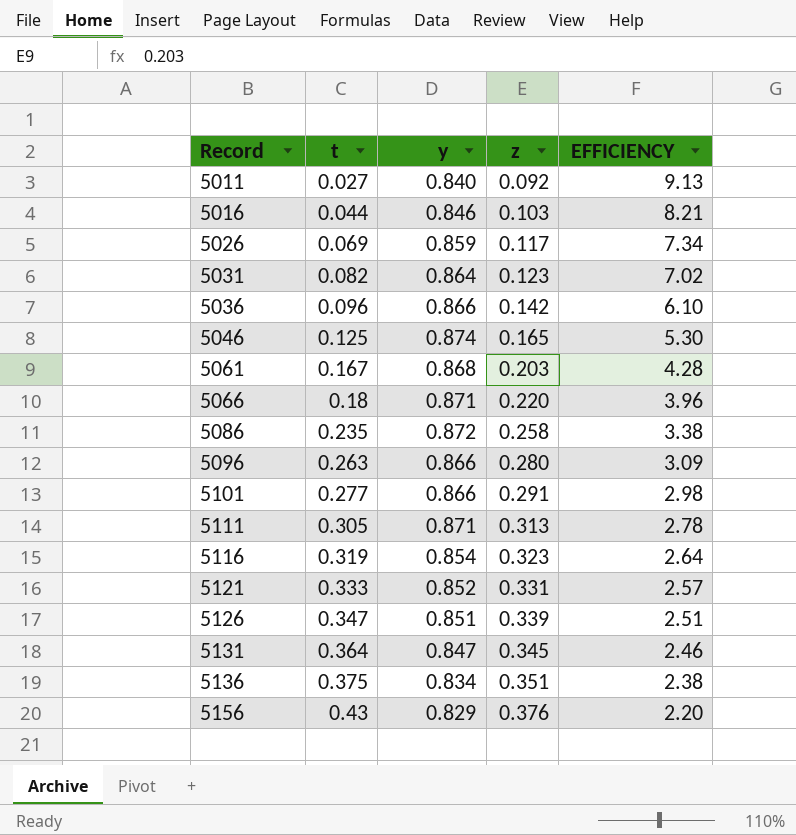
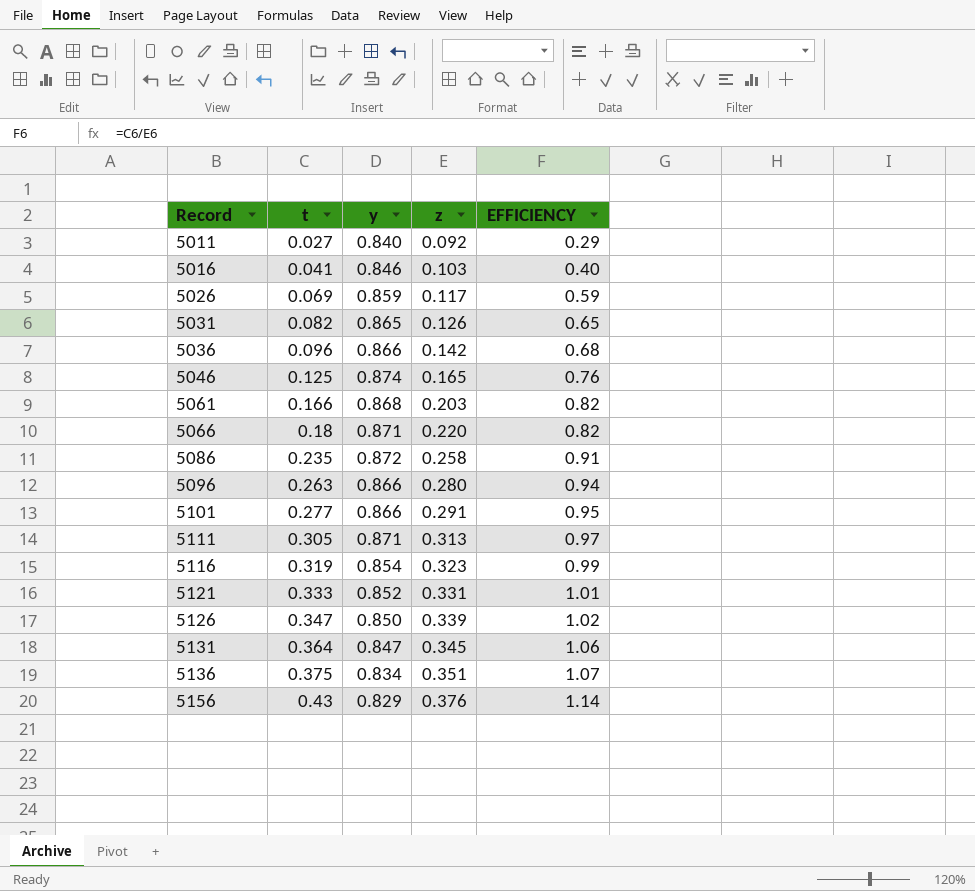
column EFFICIENCY | formula: [y] / [z] -> [t] / [z]
5016 | t: 0.044 -> 0.041
5031 | y: 0.864 -> 0.865
5031 | z: 0.123 -> 0.126
5061 | t: 0.167 -> 0.166
5126 | y: 0.851 -> 0.850

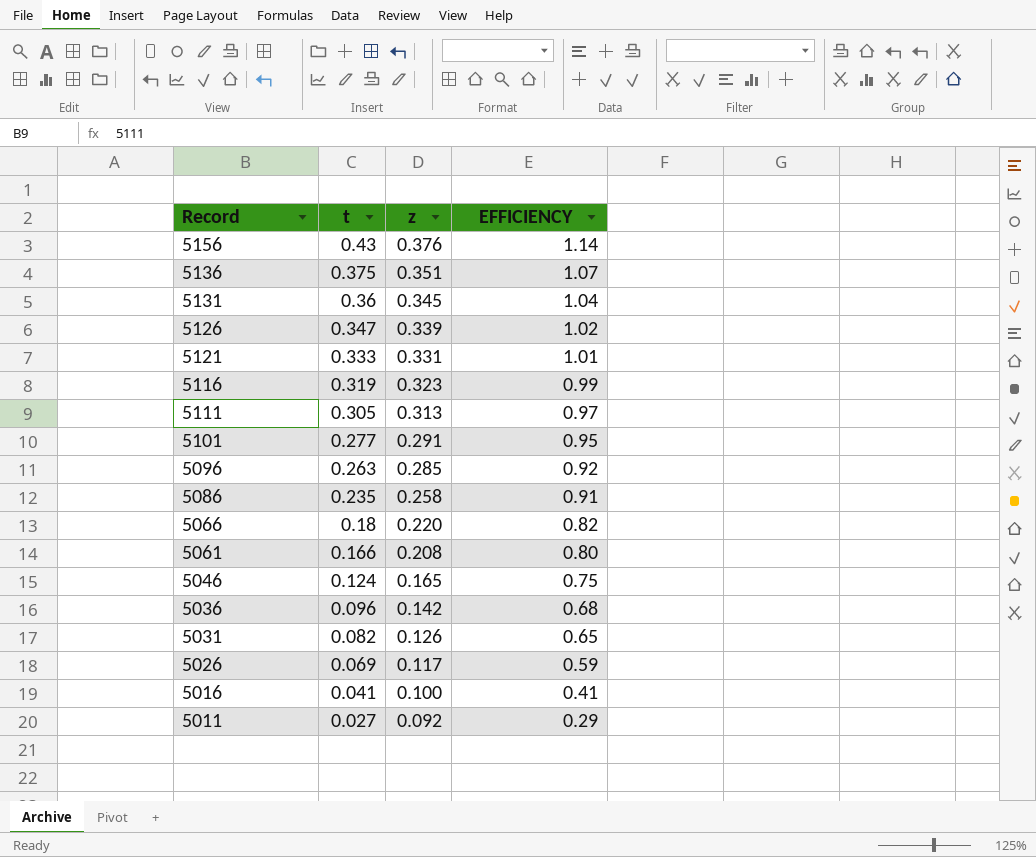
row order: Record ascending -> Record descending
column y | position: 3 -> none
5131 | t: 0.364 -> 0.36
5131 | EFFICIENCY: 1.06 -> 1.04
5096 | z: 0.280 -> 0.285
5096 | EFFICIENCY: 0.94 -> 0.92
5061 | z: 0.203 -> 0.208
5061 | EFFICIENCY: 0.82 -> 0.80
5046 | t: 0.125 -> 0.124
5046 | EFFICIENCY: 0.76 -> 0.75
5016 | z: 0.103 -> 0.100
5016 | EFFICIENCY: 0.40 -> 0.41

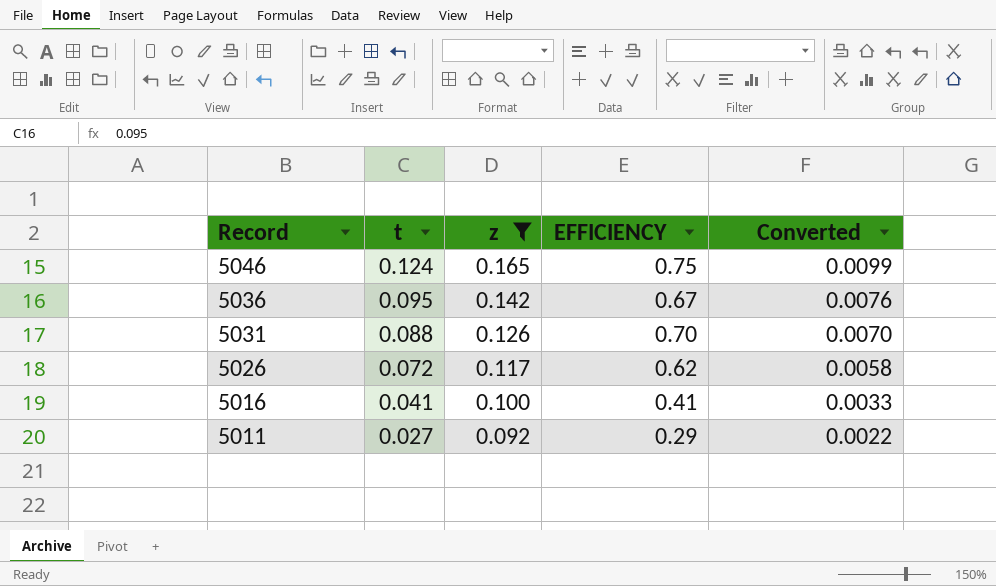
filter: none -> z <= 0.165
column Converted | formula: none -> [t] * 0.08
5036 | t: 0.096 -> 0.095
5036 | EFFICIENCY: 0.68 -> 0.67
5031 | t: 0.082 -> 0.088
5031 | EFFICIENCY: 0.65 -> 0.70
5026 | t: 0.069 -> 0.072
5026 | EFFICIENCY: 0.59 -> 0.62

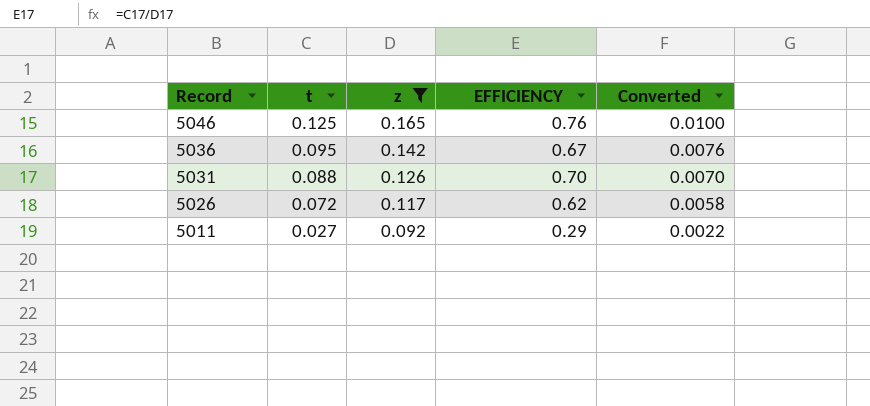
row 5016: 0.041 | 0.100 | 0.41 | 0.0033 -> none
5046 | t: 0.124 -> 0.125
5046 | EFFICIENCY: 0.75 -> 0.76
5046 | Converted: 0.0099 -> 0.0100

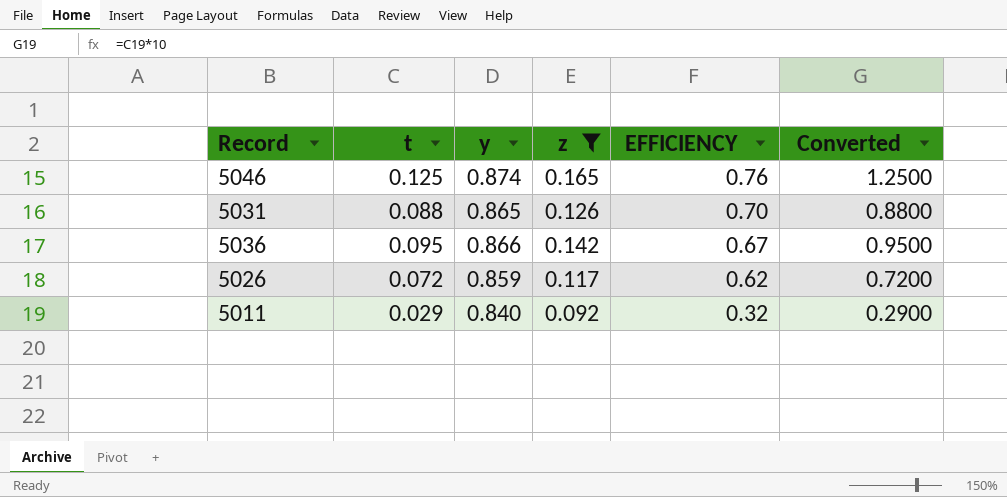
row order: Record descending -> EFFICIENCY descending
column y | position: none -> 3
column Converted | formula: [t] * 0.08 -> [t] * 10
5011 | t: 0.027 -> 0.029
5011 | EFFICIENCY: 0.29 -> 0.32

